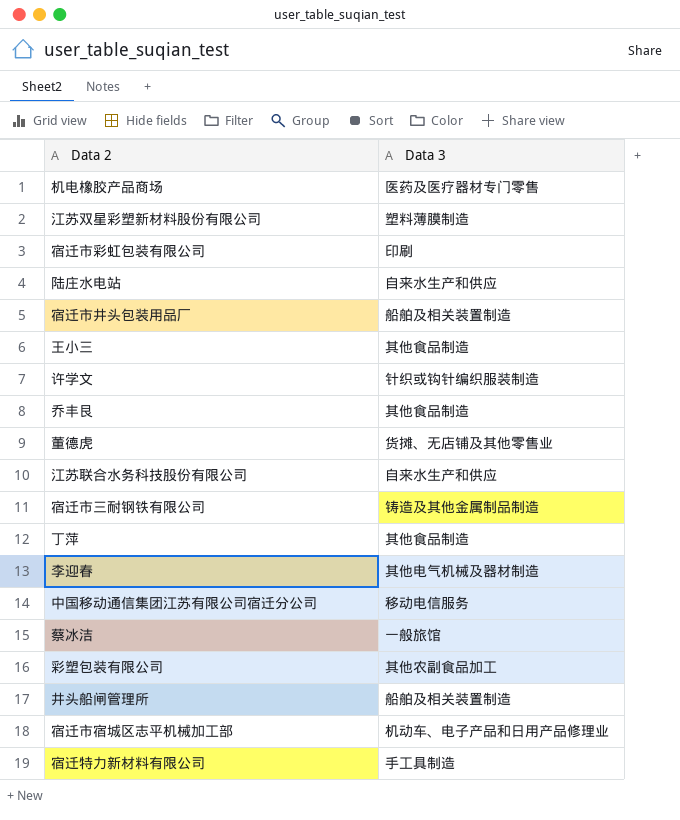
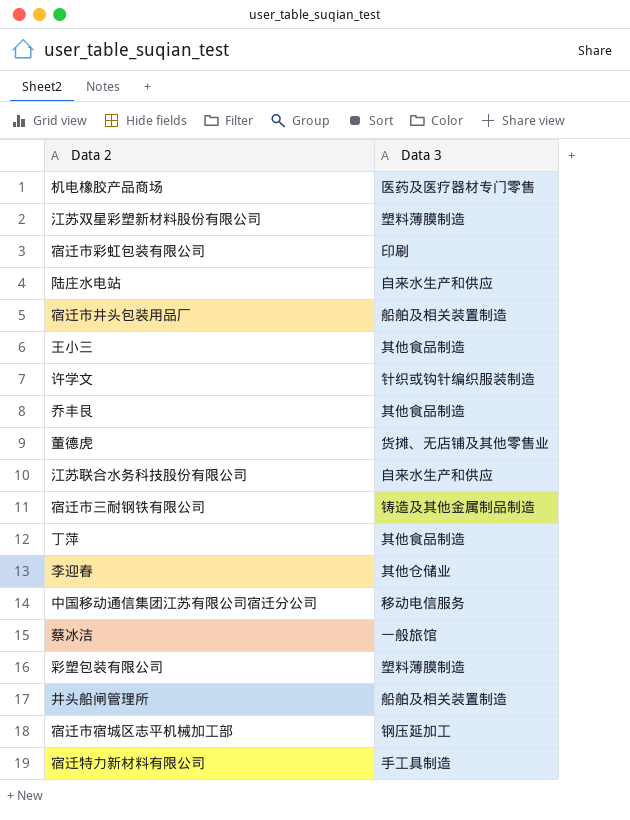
李迎春 | Data 3: 其他电气机械及器材制造 -> 其他仓储业
彩塑包装有限公司 | Data 3: 其他农副食品加工 -> 塑料薄膜制造
宿迁市宿城区志平机械加工部 | Data 3: 机动车、电子产品和日用产品修理业 -> 钢压延加工

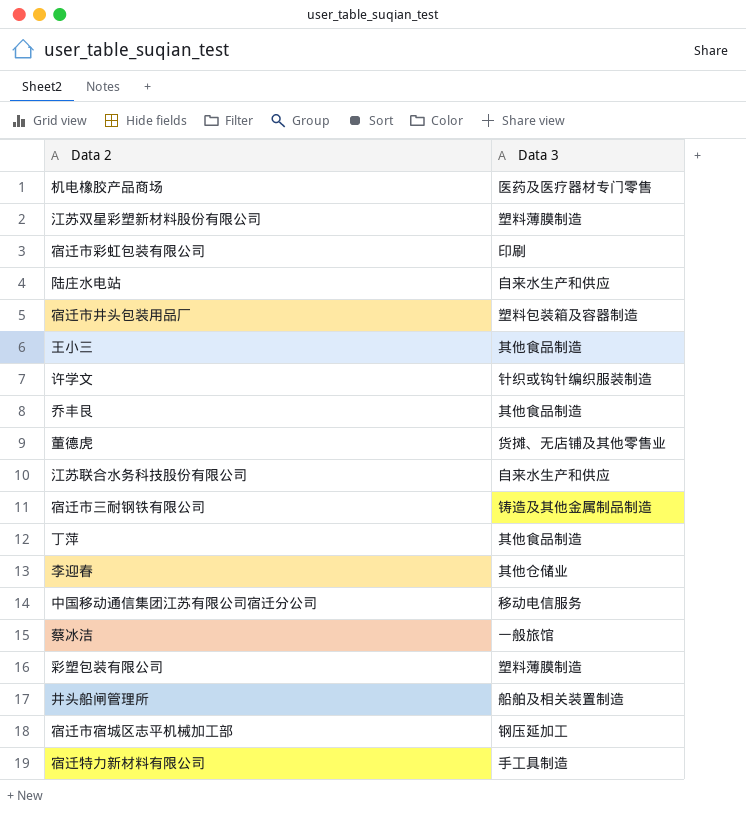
宿迁市井头包装用品厂 | Data 3: 船舶及相关装置制造 -> 塑料包装箱及容器制造

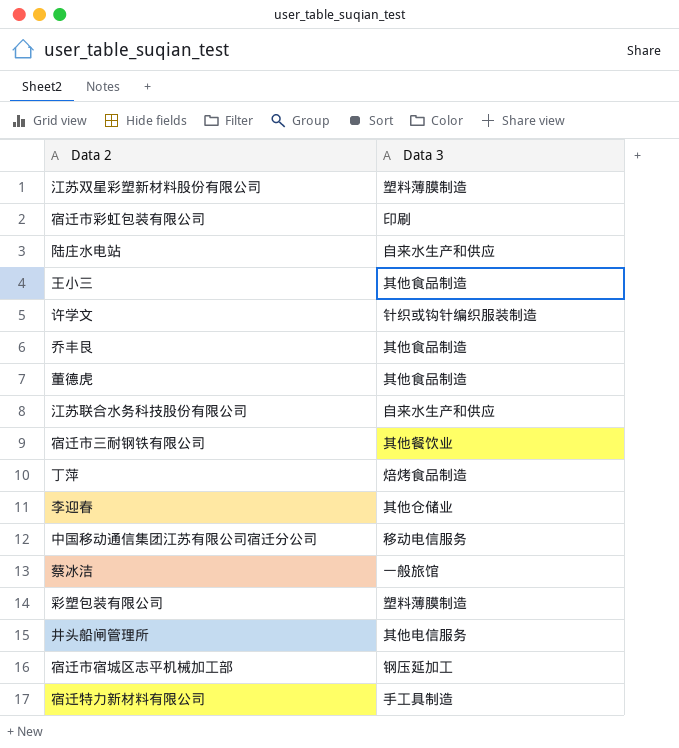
row 机电橡胶产品商场: 医药及医疗器材专门零售 -> none
row 宿迁市井头包装用品厂: 塑料包装箱及容器制造 -> none
董德虎 | Data 3: 货摊、无店铺及其他零售业 -> 其他食品制造
宿迁市三耐钢铁有限公司 | Data 3: 铸造及其他金属制品制造 -> 其他餐饮业
丁萍 | Data 3: 其他食品制造 -> 焙烤食品制造
井头船闸管理所 | Data 3: 船舶及相关装置制造 -> 其他电信服务

